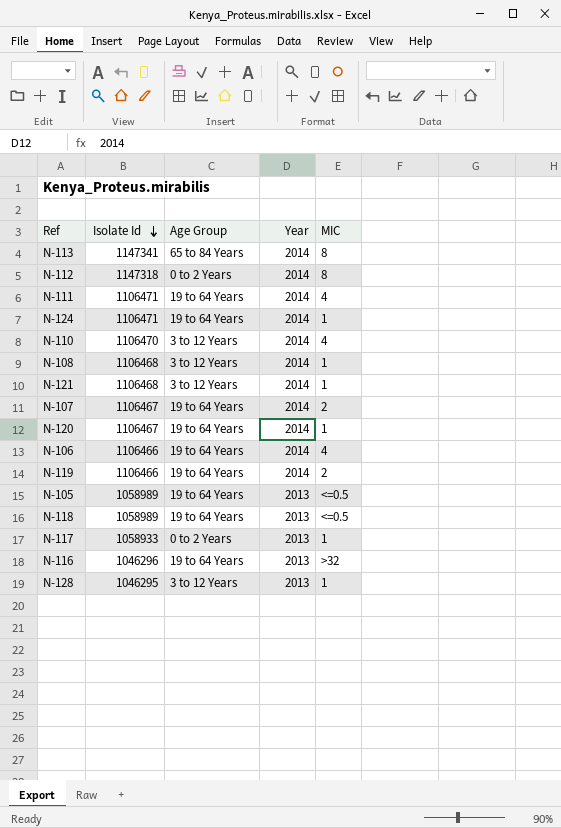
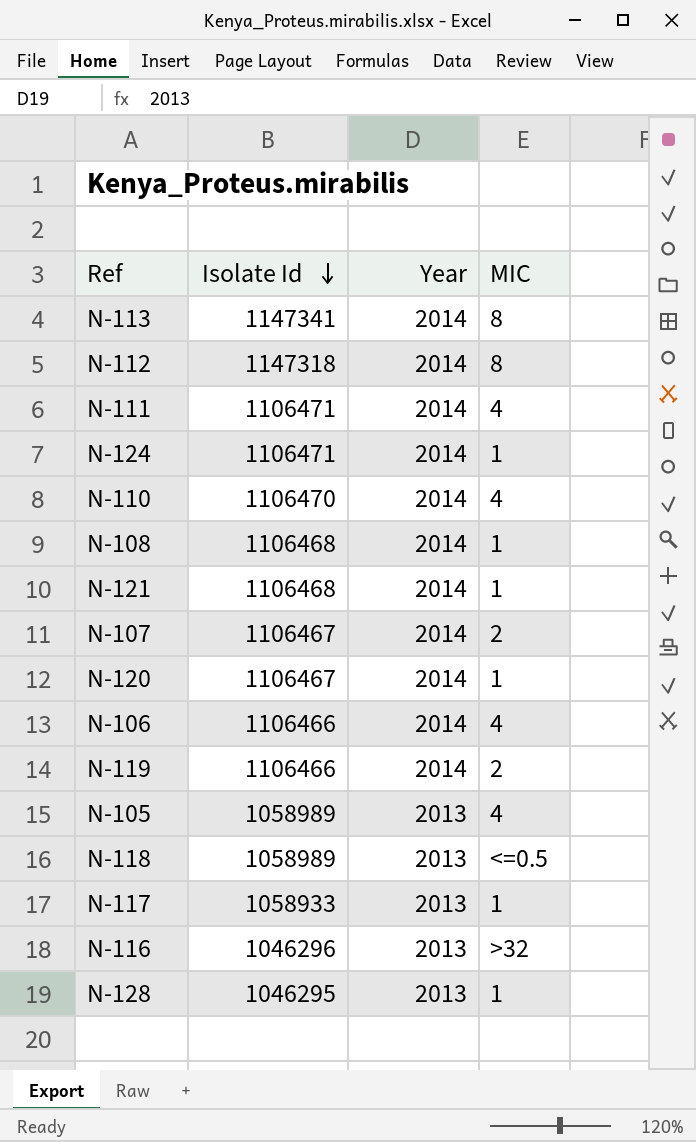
column Age Group | position: 3 -> none
N-105 | MIC: <=0.5 -> 4

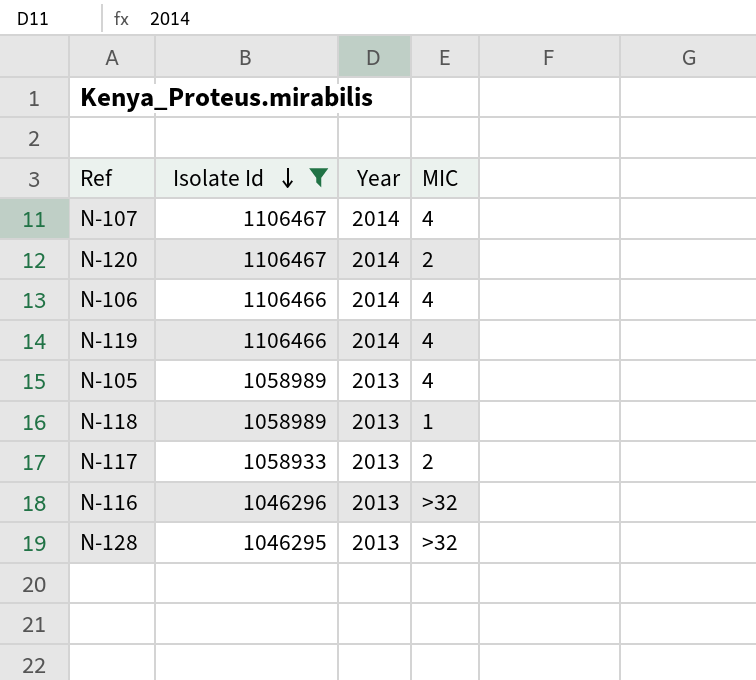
filter: none -> Isolate Id <= 1106467
N-107 | MIC: 2 -> 4
N-120 | MIC: 1 -> 2
N-119 | MIC: 2 -> 4
N-118 | MIC: <=0.5 -> 1
N-117 | MIC: 1 -> 2
N-128 | MIC: 1 -> >32

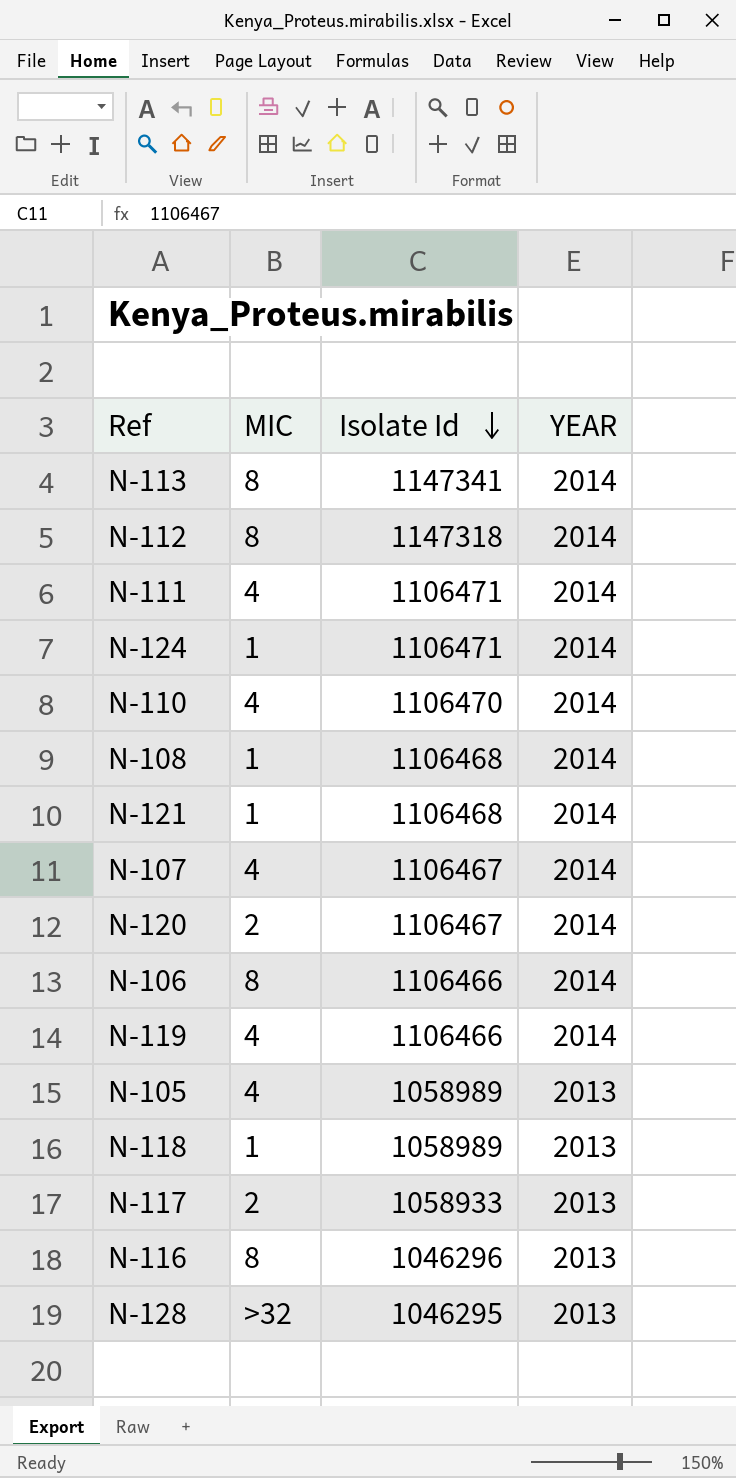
filter: Isolate Id <= 1106467 -> none
column MIC | position: 4 -> 2
column name: Year -> YEAR
N-106 | MIC: 4 -> 8
N-116 | MIC: >32 -> 8

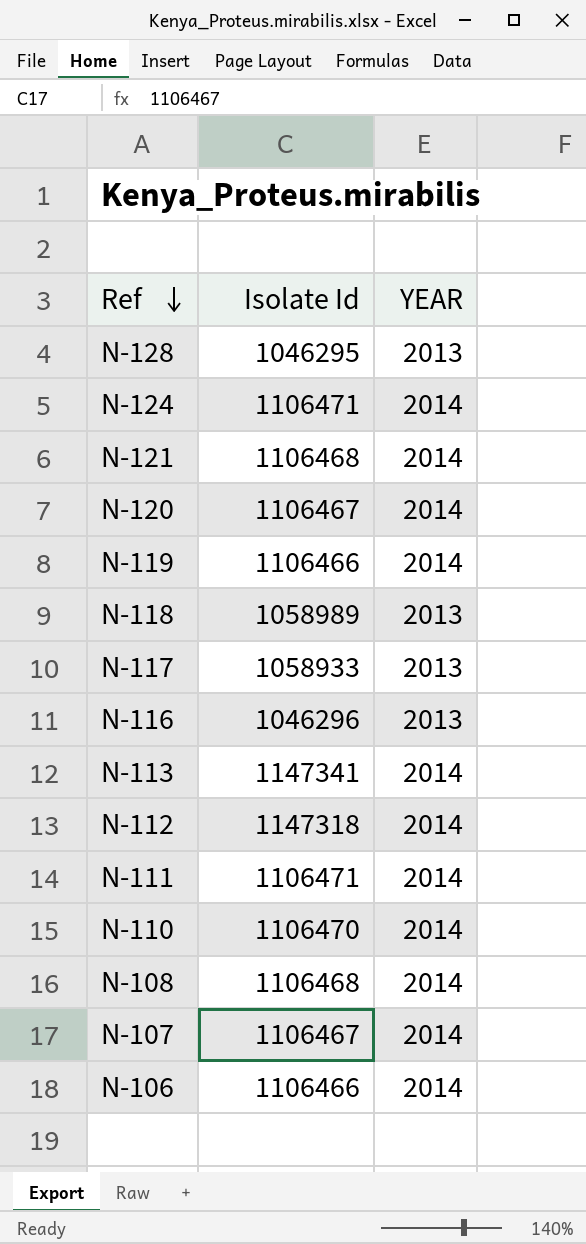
row order: Isolate Id descending -> Ref descending
column MIC | position: 2 -> none
row N-105: 4 | 1058989 | 2013 -> none

